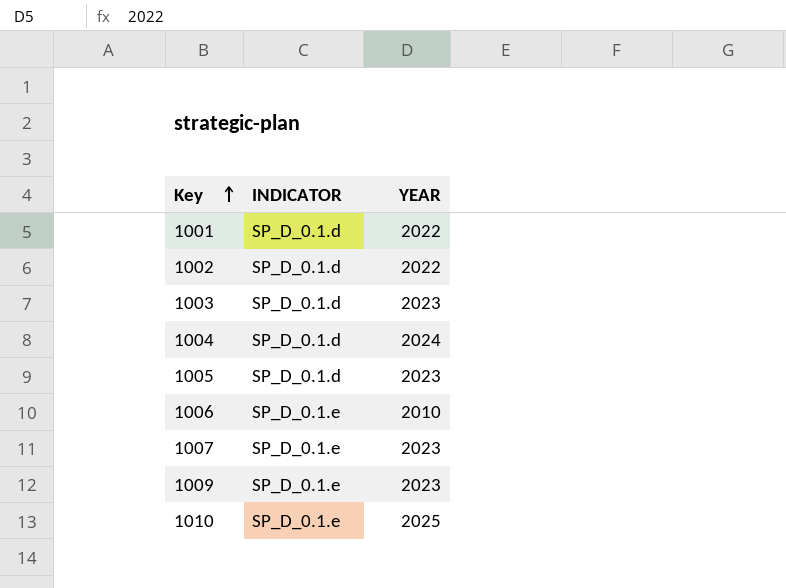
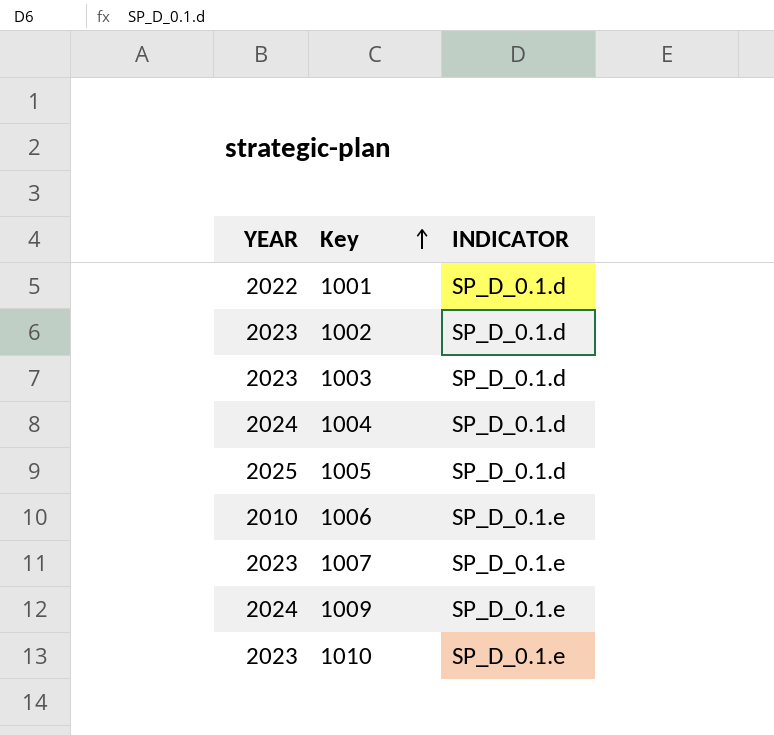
column YEAR | position: 3 -> 1
1002 | YEAR: 2022 -> 2023
1005 | YEAR: 2023 -> 2025
1009 | YEAR: 2023 -> 2024
1010 | YEAR: 2025 -> 2023

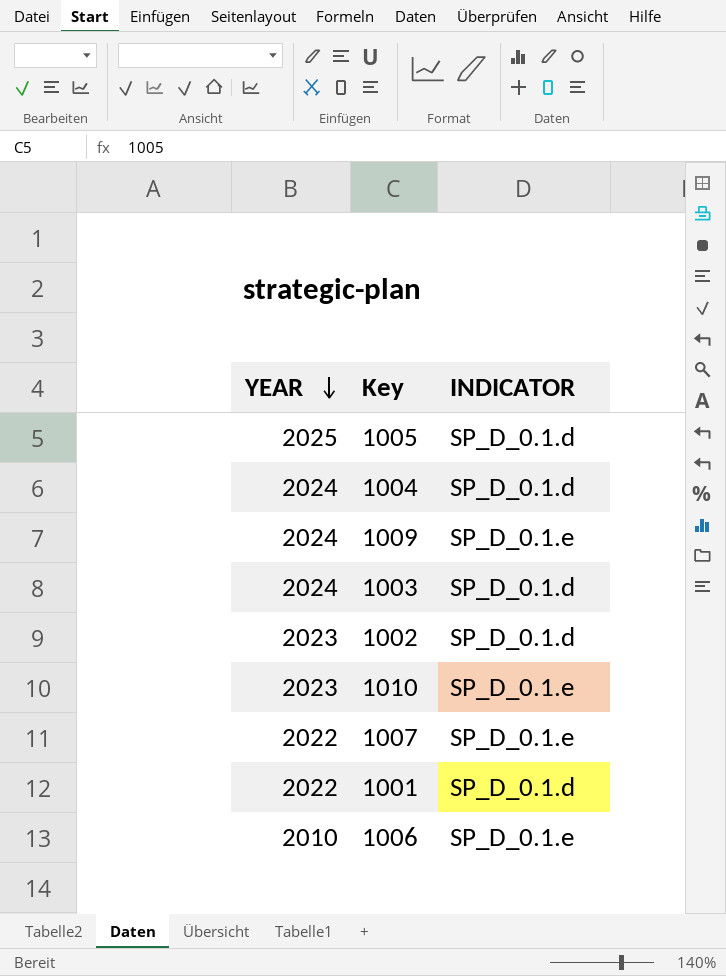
row order: Key ascending -> YEAR descending
1003 | YEAR: 2023 -> 2024
1007 | YEAR: 2023 -> 2022

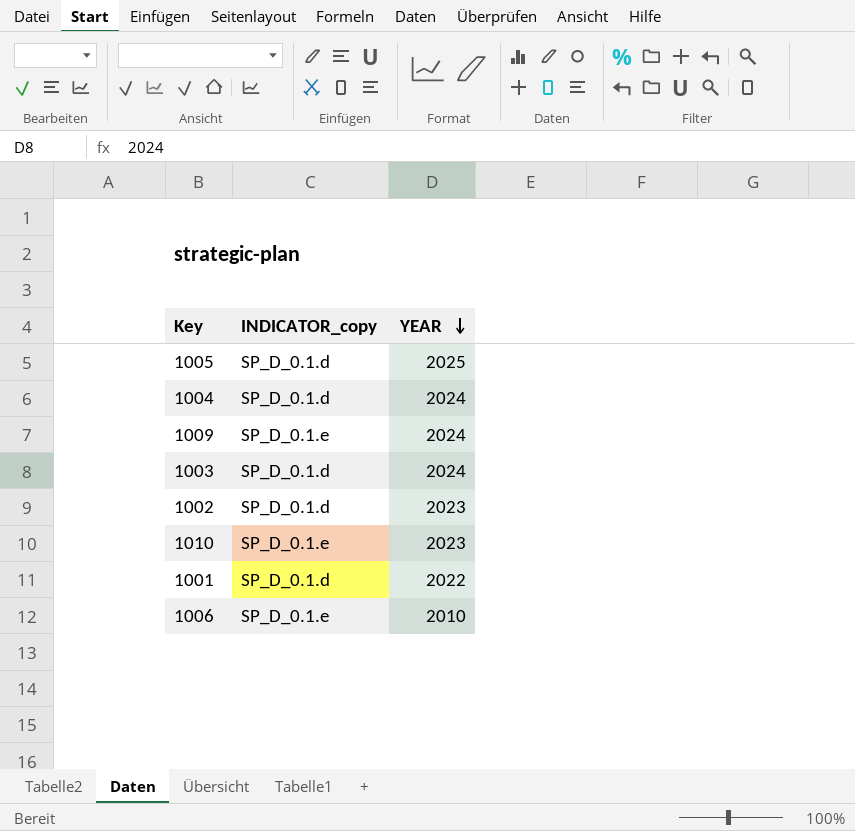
column name: INDICATOR -> INDICATOR_copy
column YEAR | position: 1 -> 3
row 1007: 2022 | SP_D_0.1.e -> none

